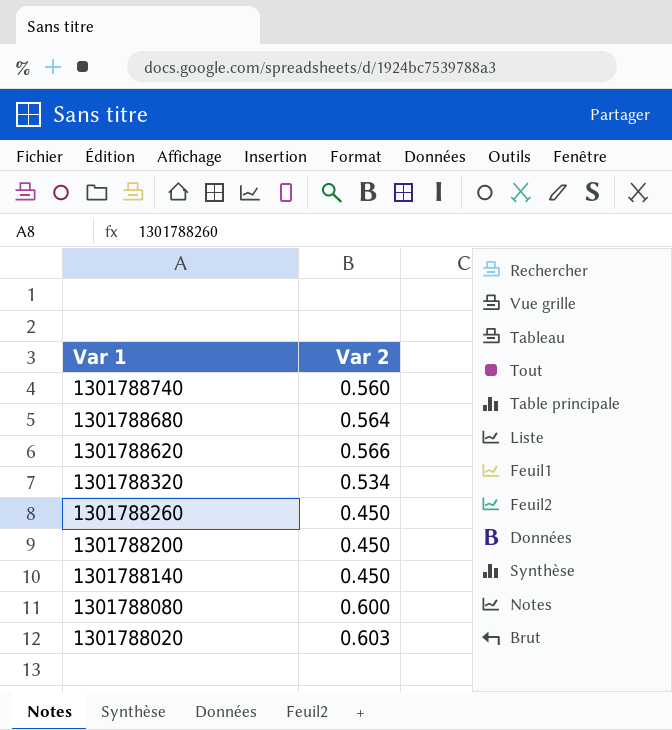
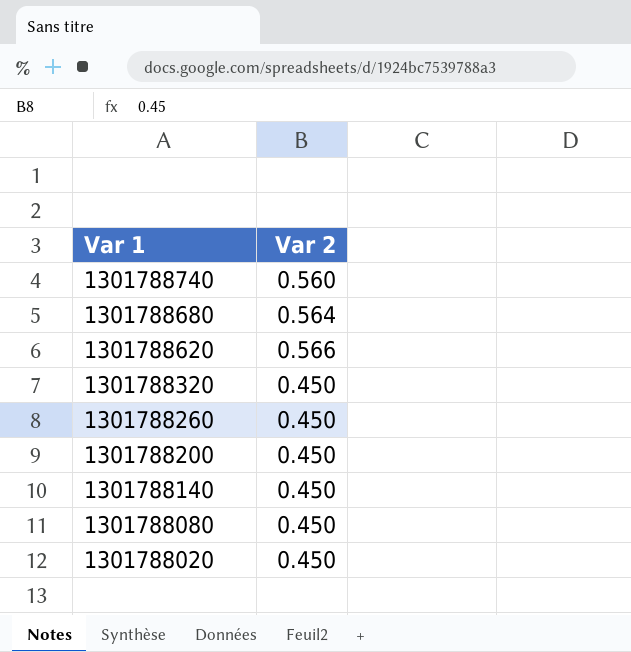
1301788320 | Var 2: 0.534 -> 0.450
1301788080 | Var 2: 0.600 -> 0.450
1301788020 | Var 2: 0.603 -> 0.450

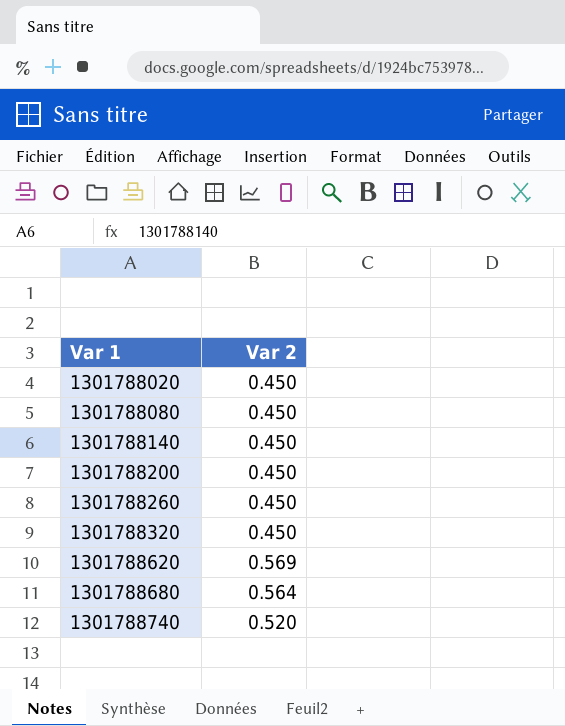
row order: Var 1 descending -> Var 1 ascending
1301788620 | Var 2: 0.566 -> 0.569
1301788740 | Var 2: 0.560 -> 0.520

